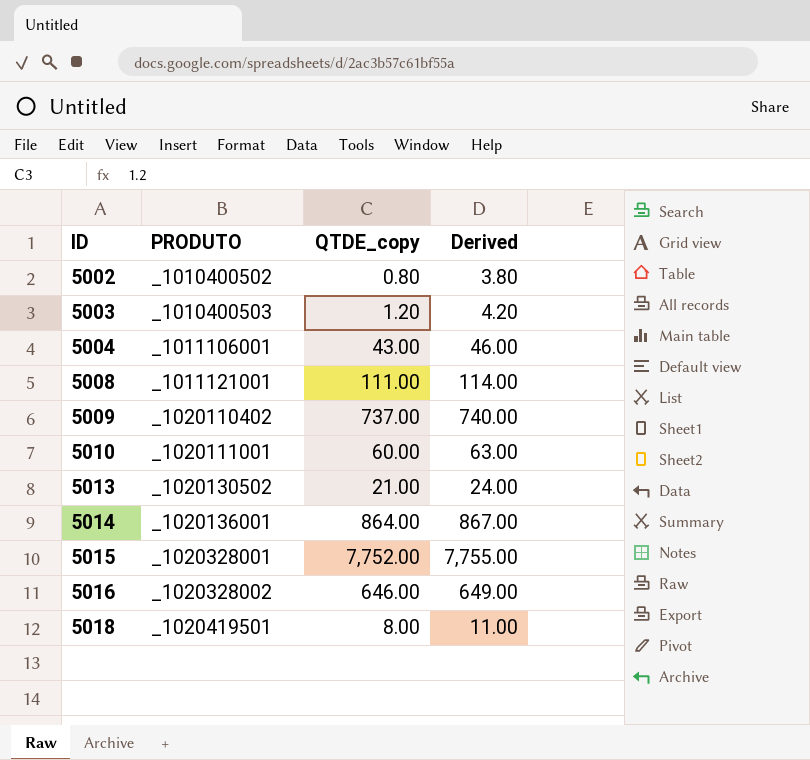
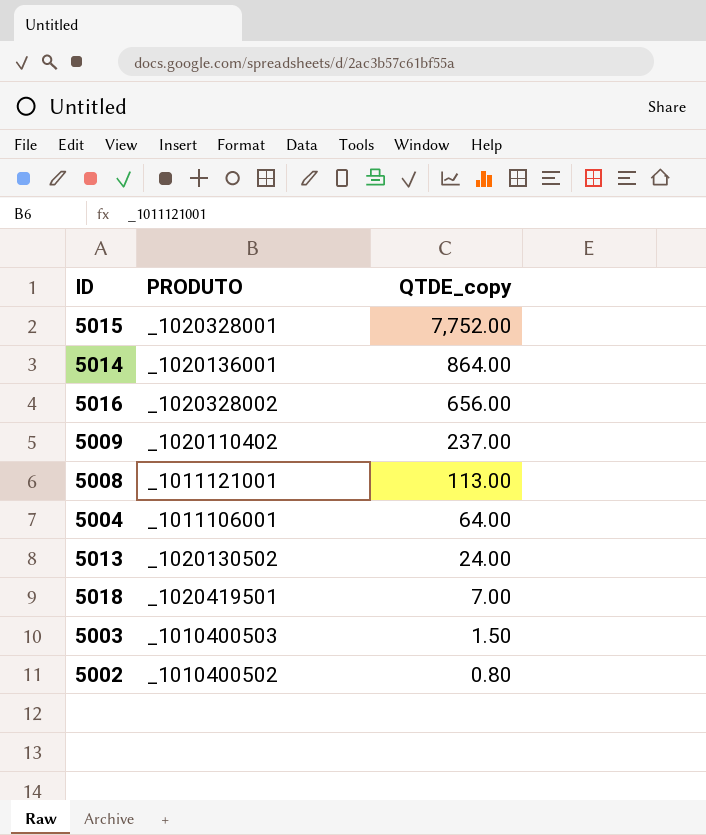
row order: ID ascending -> QTDE_copy descending
column Derived | formula: [QTDE_copy] + 3 -> none
row 5010: _1020111001 | 60.00 | 63.00 -> none
5016 | QTDE_copy: 646.00 -> 656.00
5009 | QTDE_copy: 737.00 -> 237.00
5008 | QTDE_copy: 111.00 -> 113.00
5004 | QTDE_copy: 43.00 -> 64.00
5013 | QTDE_copy: 21.00 -> 24.00
5018 | QTDE_copy: 8.00 -> 7.00
5003 | QTDE_copy: 1.20 -> 1.50

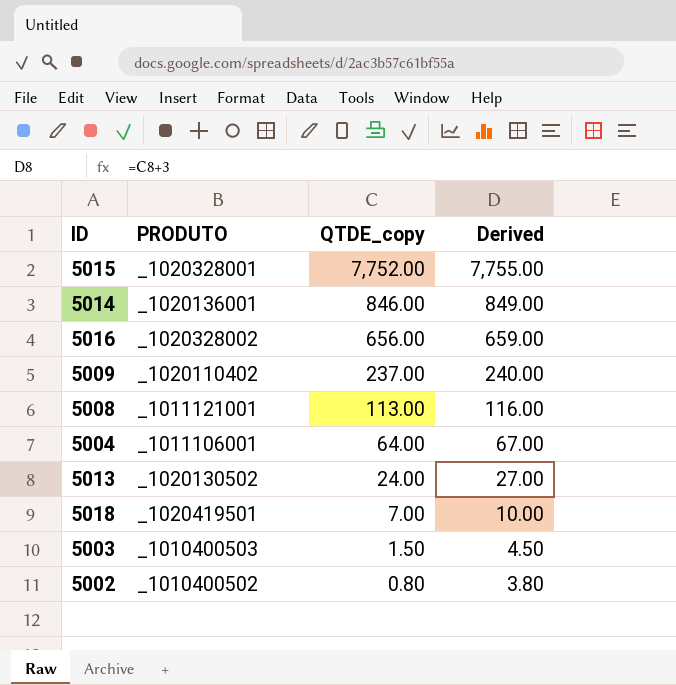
column Derived | formula: none -> [QTDE_copy] + 3
5014 | QTDE_copy: 864.00 -> 846.00

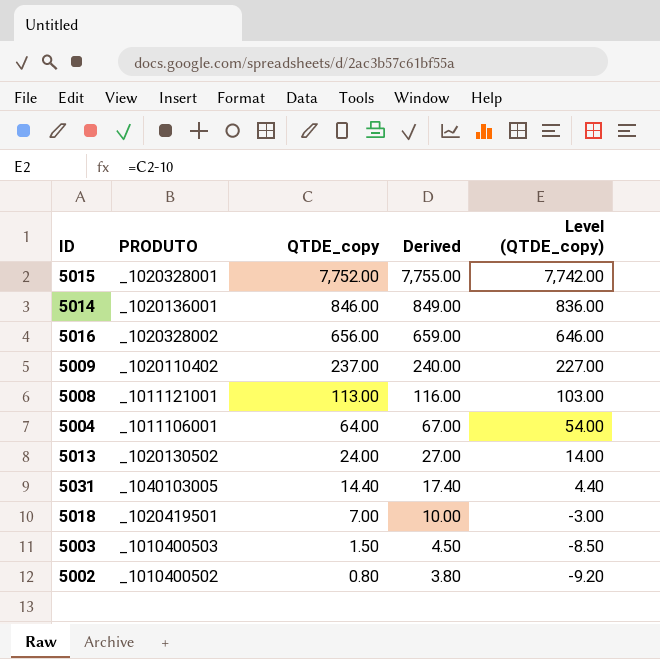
column Level (QTDE_copy) | formula: none -> [QTDE_copy] - 10
row 5031: none -> _1040103005 | 14.40 | 17.40 | 4.40

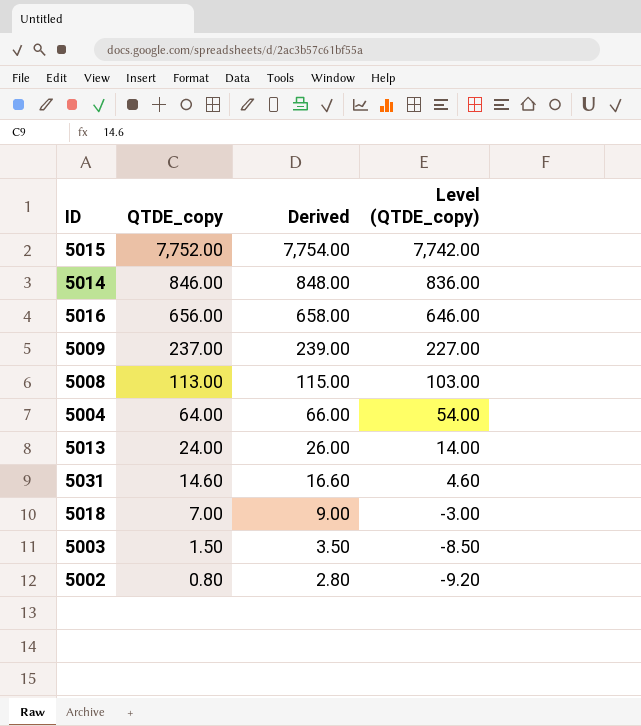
column PRODUTO | position: 2 -> none
column Derived | formula: [QTDE_copy] + 3 -> [QTDE_copy] + 2
5031 | QTDE_copy: 14.40 -> 14.60
5031 | Level (QTDE_copy): 4.40 -> 4.60

